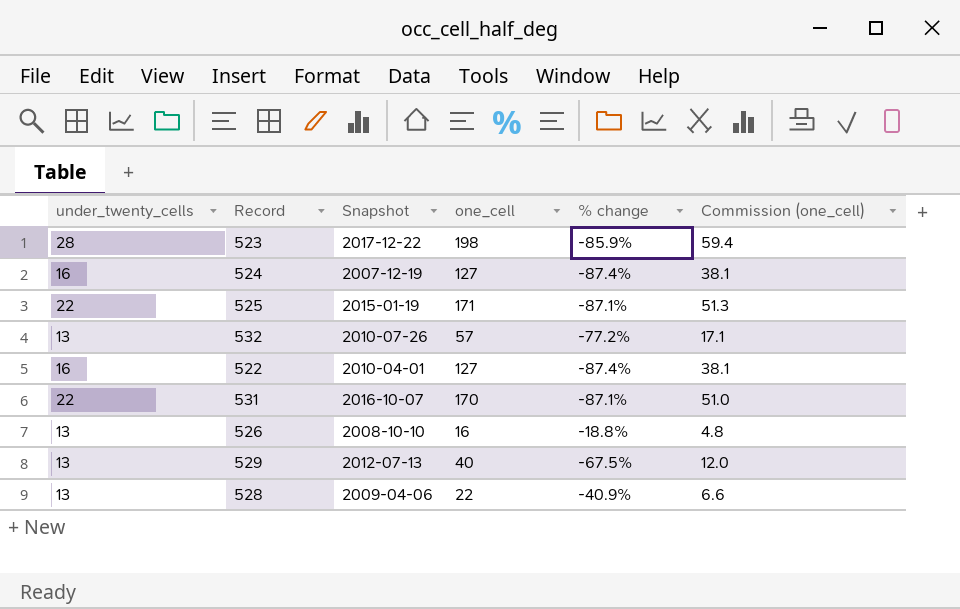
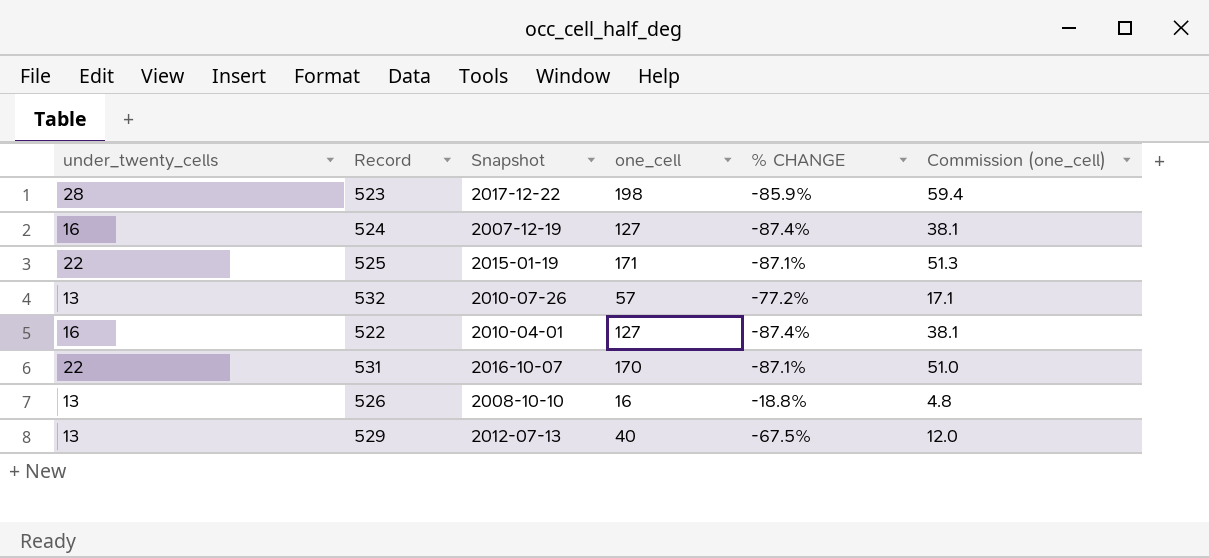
column name: % change -> % CHANGE
row 528: 13 | 2009-04-06 | 22 | -40.9% | 6.6 -> none

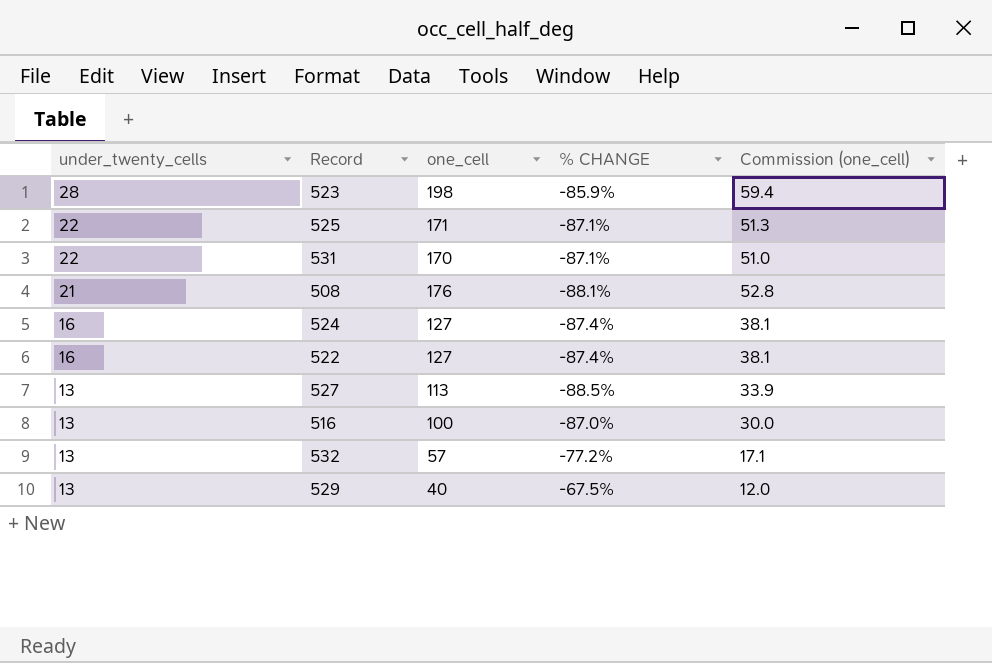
row order: none -> under_twenty_cells descending
column Snapshot | position: 3 -> none
row 526: 13 | 2008-10-10 | 16 | -18.8% | 4.8 -> none
row 508: none -> 21 | 176 | -88.1% | 52.8
row 527: none -> 13 | 113 | -88.5% | 33.9
row 516: none -> 13 | 100 | -87.0% | 30.0

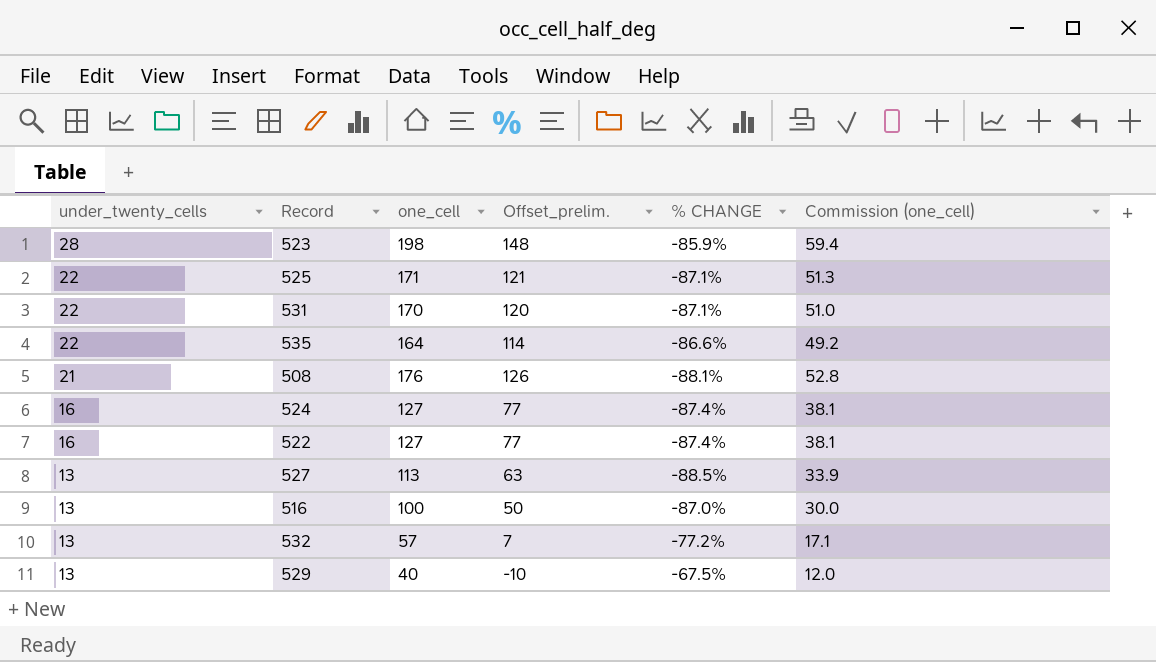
column Offset_prelim. | formula: none -> [one_cell] - 50
row 535: none -> 22 | 164 | 114 | -86.6% | 49.2

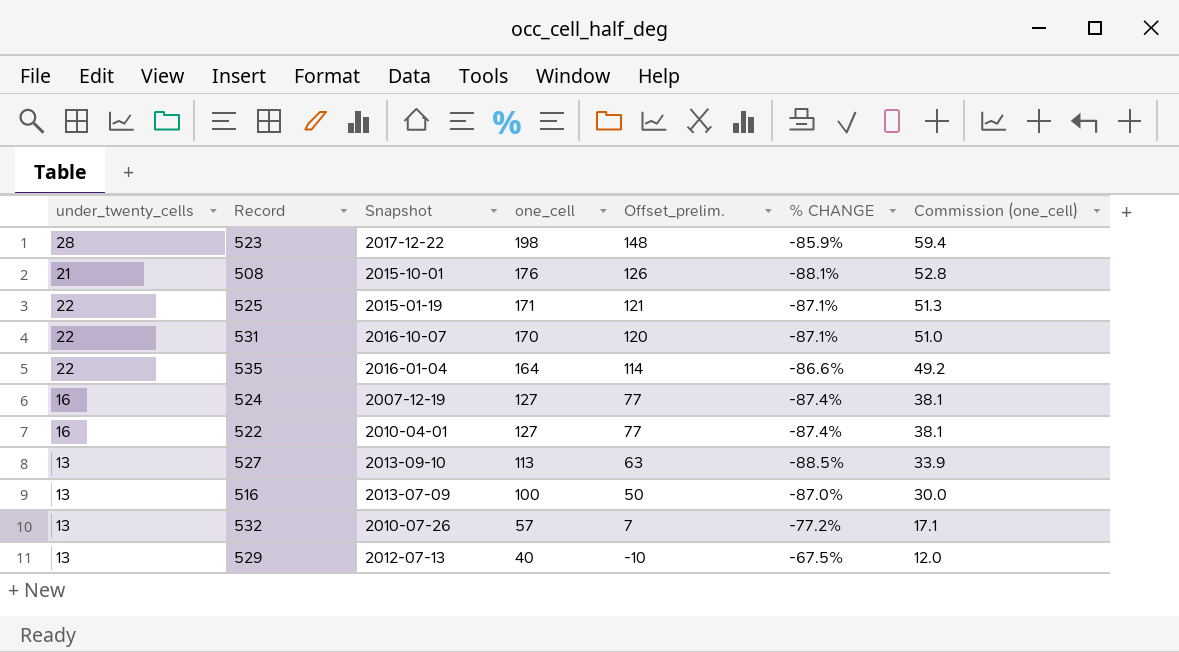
row order: under_twenty_cells descending -> one_cell descending
column Snapshot | position: none -> 3

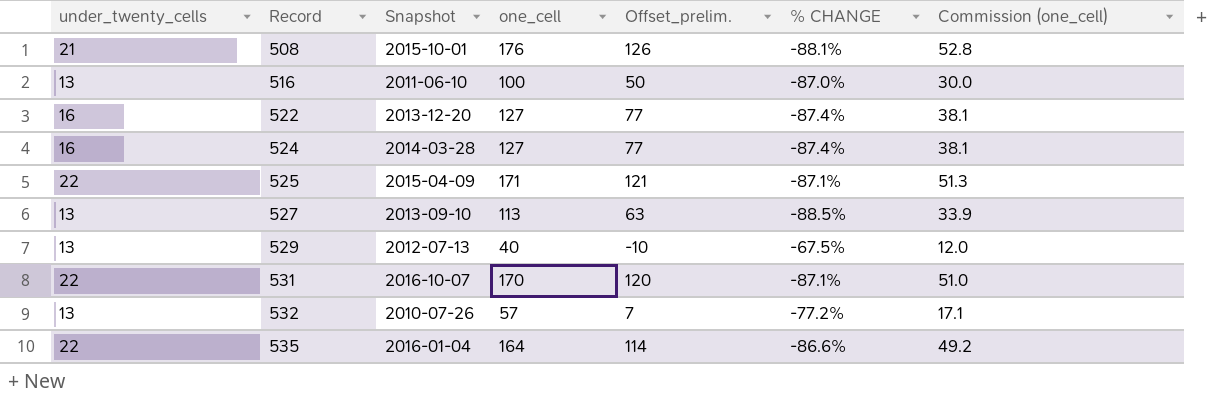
row order: one_cell descending -> Record ascending
row 523: 28 | 2017-12-22 | 198 | 148 | -85.9% | 59.4 -> none
516 | Snapshot: 2013-07-09 -> 2011-06-10
522 | Snapshot: 2010-04-01 -> 2013-12-20
524 | Snapshot: 2007-12-19 -> 2014-03-28
525 | Snapshot: 2015-01-19 -> 2015-04-09

